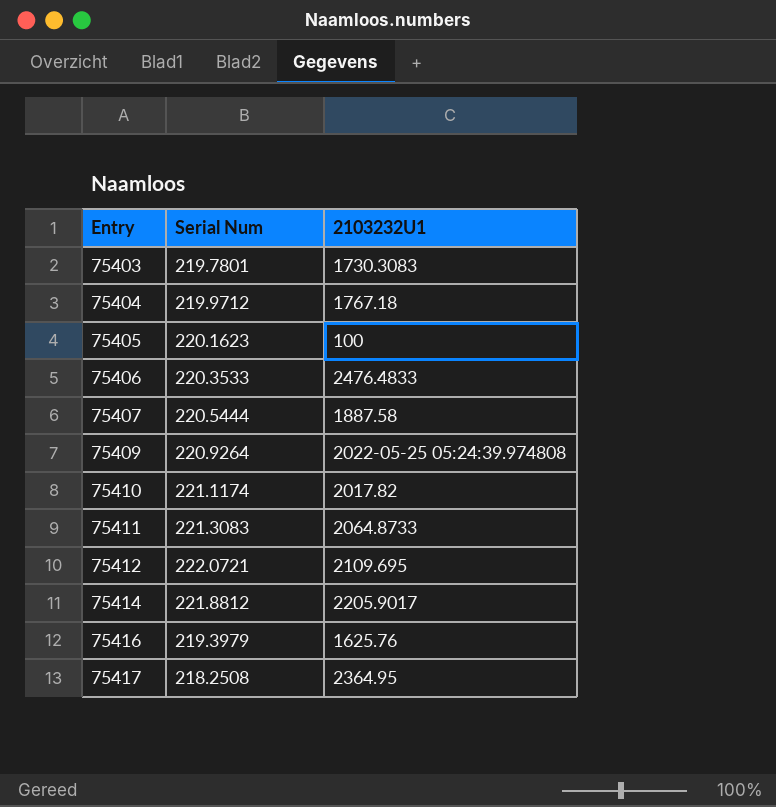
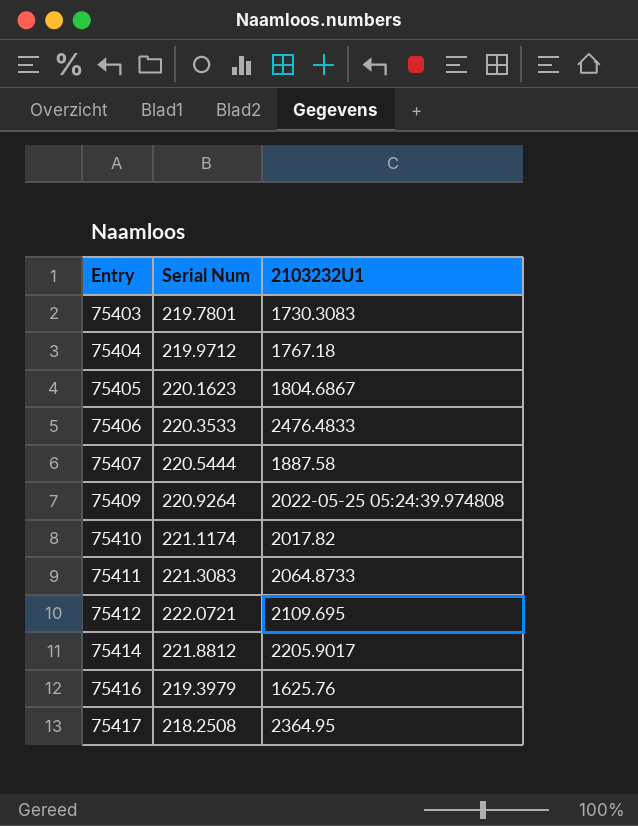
75405 | 2103232U1: 100 -> 1804.6867

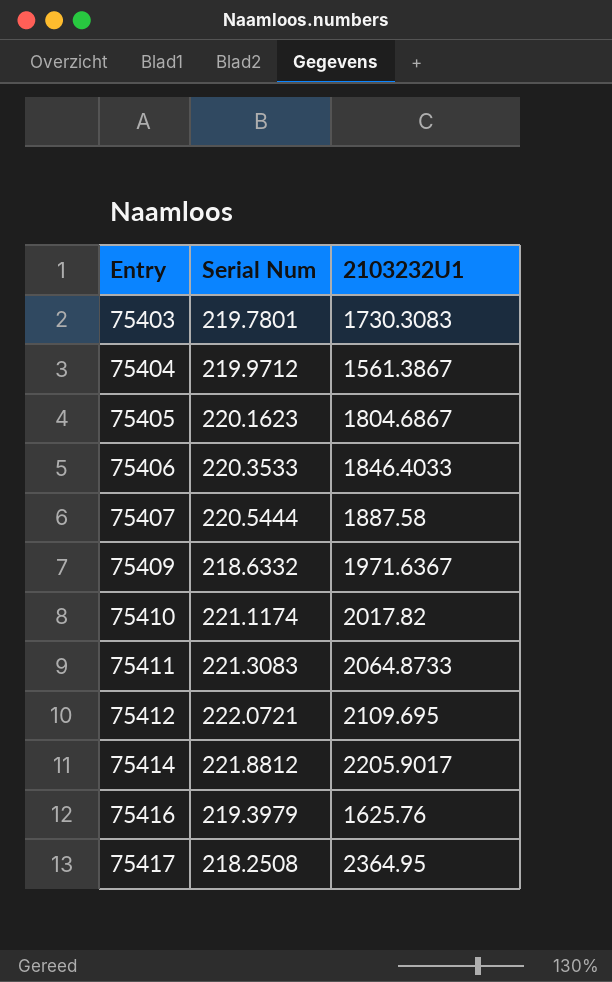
75404 | 2103232U1: 1767.18 -> 1561.3867
75406 | 2103232U1: 2476.4833 -> 1846.4033
75409 | Serial Num: 220.9264 -> 218.6332
75409 | 2103232U1: 2022-05-25 05:24:39.974808 -> 1971.6367

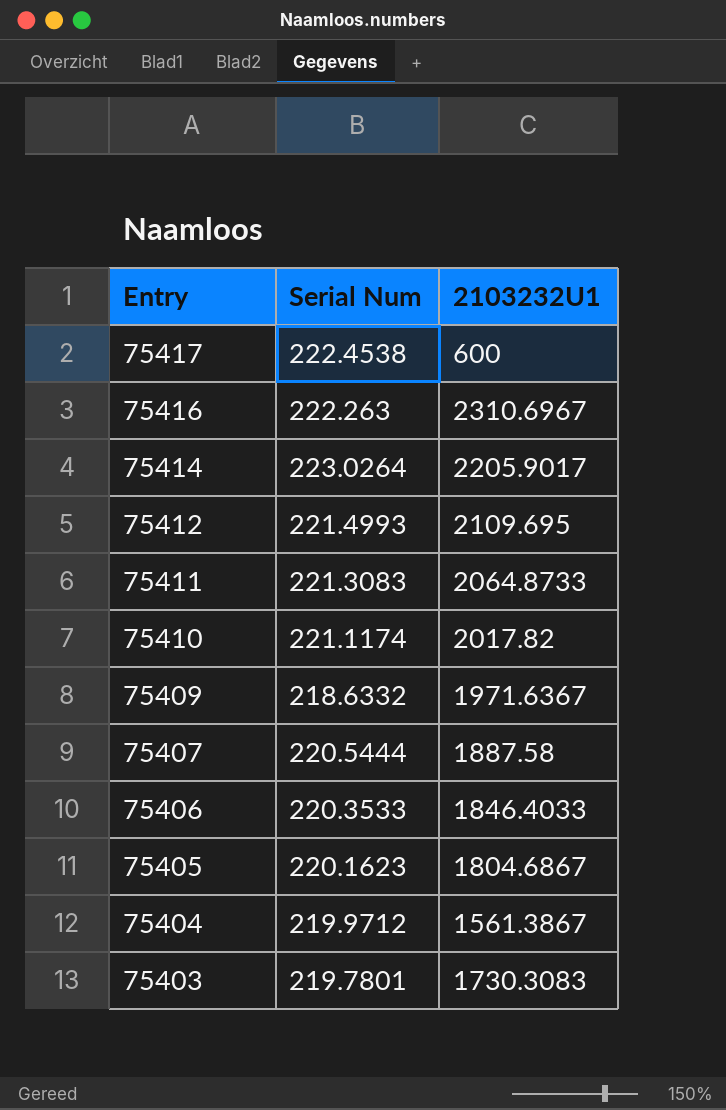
row order: Entry ascending -> Entry descending
75417 | Serial Num: 218.2508 -> 222.4538
75417 | 2103232U1: 2364.95 -> 600
75416 | Serial Num: 219.3979 -> 222.263
75416 | 2103232U1: 1625.76 -> 2310.6967
75414 | Serial Num: 221.8812 -> 223.0264
75412 | Serial Num: 222.0721 -> 221.4993

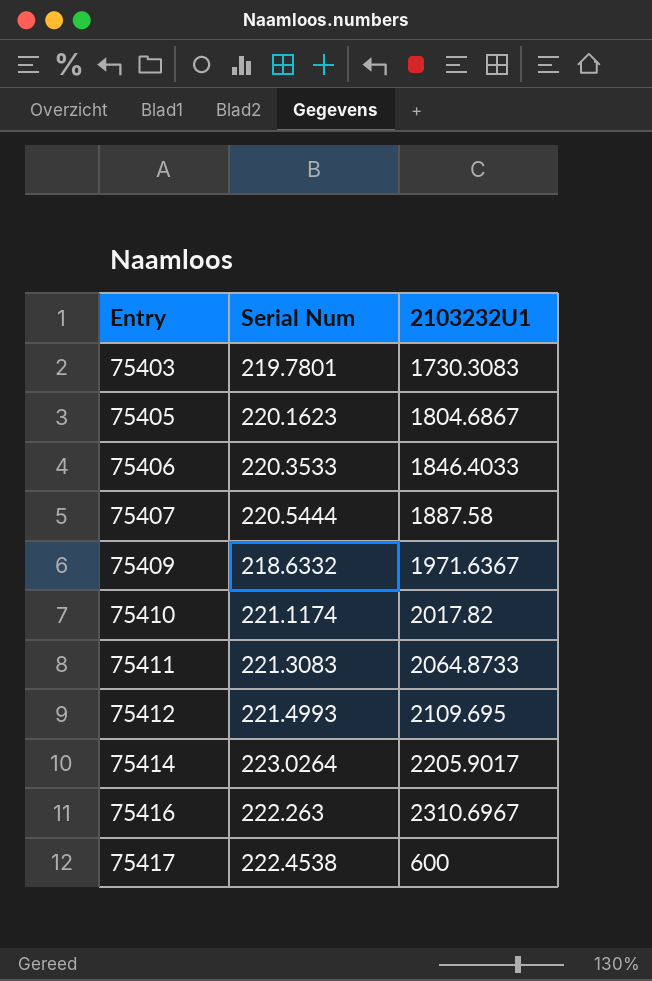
row order: Entry descending -> Entry ascending
row 75404: 219.9712 | 1561.3867 -> none

